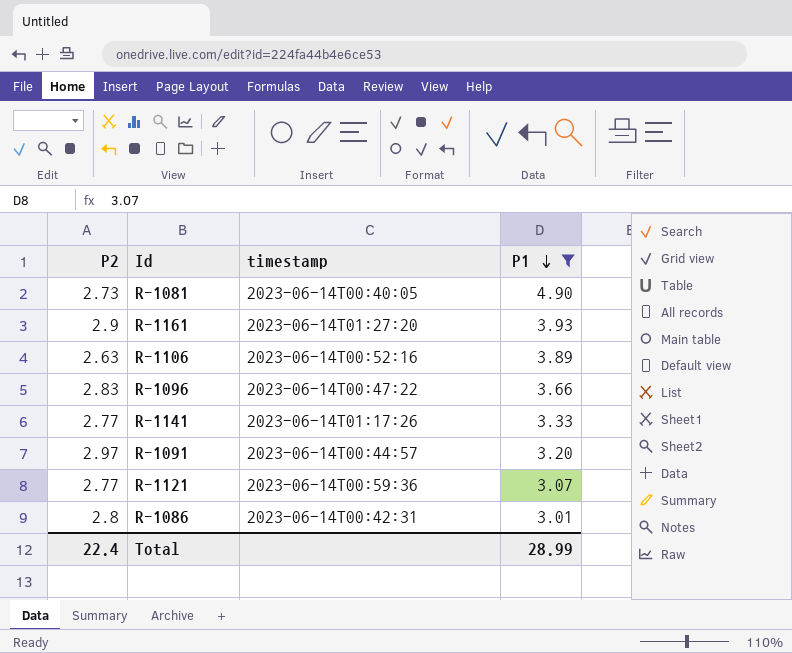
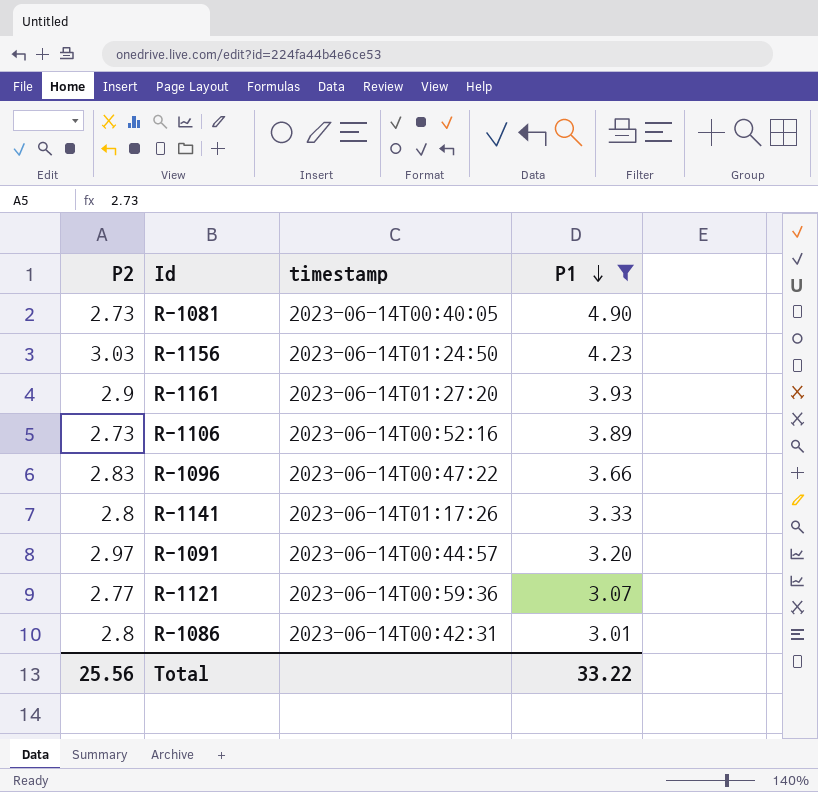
row R-1156: none -> 3.03 | 2023-06-14T01:24:50 | 4.23
R-1106 | P2: 2.63 -> 2.73
R-1141 | P2: 2.77 -> 2.8
Total | P2: 22.4 -> 25.56
Total | P1: 28.99 -> 33.22

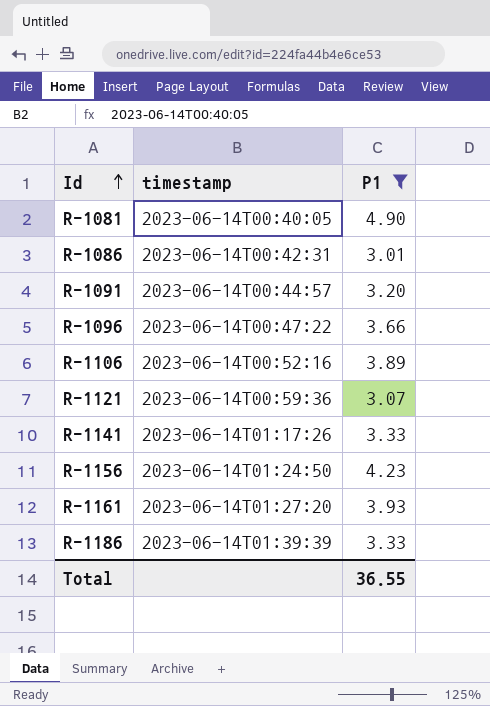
row order: P1 descending -> Id ascending
column P2 | position: 1 -> none
row R-1186: none -> 2023-06-14T01:39:39 | 3.33
Total | P1: 33.22 -> 36.55

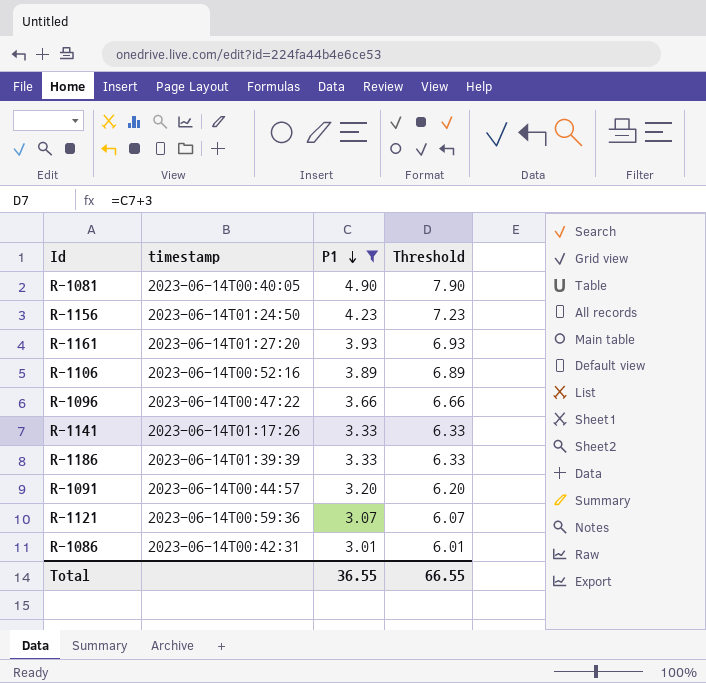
row order: Id ascending -> P1 descending
column Threshold | formula: none -> [P1] + 3

